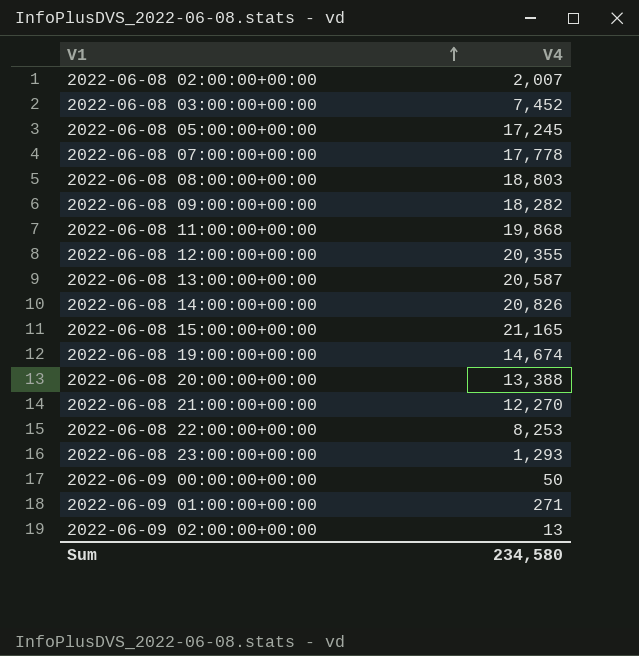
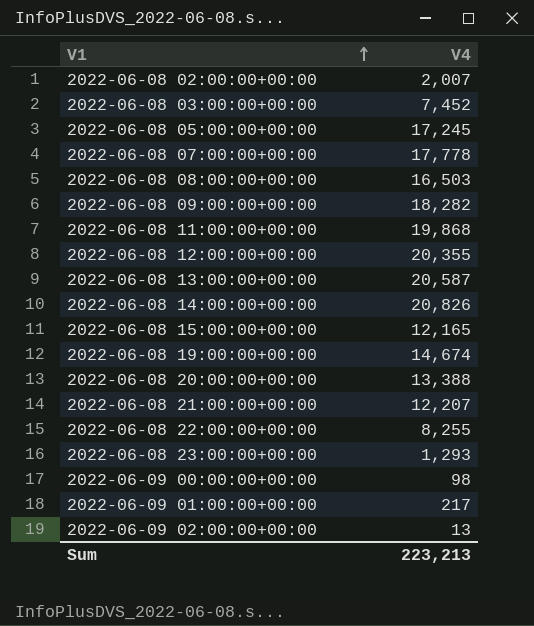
2022-06-08 08:00:00+00:00 | V4: 18,803 -> 16,503
2022-06-08 15:00:00+00:00 | V4: 21,165 -> 12,165
2022-06-08 21:00:00+00:00 | V4: 12,270 -> 12,207
2022-06-08 22:00:00+00:00 | V4: 8,253 -> 8,255
2022-06-09 00:00:00+00:00 | V4: 50 -> 98
2022-06-09 01:00:00+00:00 | V4: 271 -> 217
Sum | V4: 234,580 -> 223,213

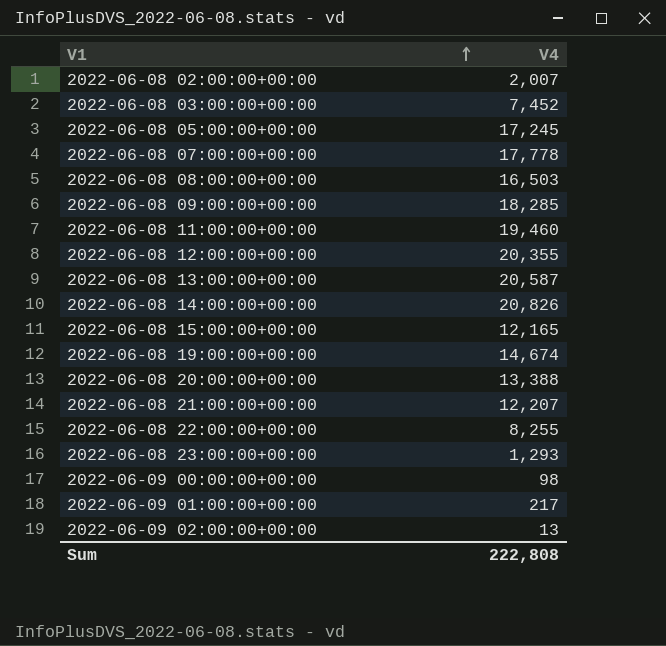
2022-06-08 09:00:00+00:00 | V4: 18,282 -> 18,285
2022-06-08 11:00:00+00:00 | V4: 19,868 -> 19,460
Sum | V4: 223,213 -> 222,808

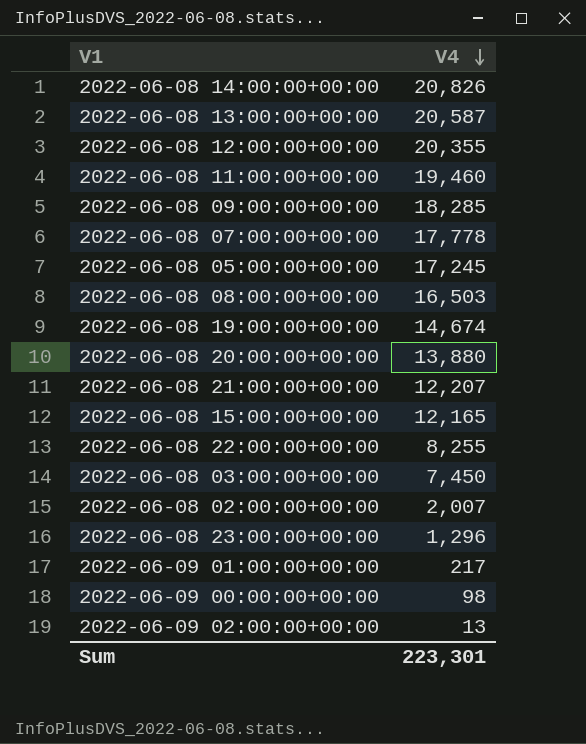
row order: V1 ascending -> V4 descending
2022-06-08 20:00:00+00:00 | V4: 13,388 -> 13,880
2022-06-08 03:00:00+00:00 | V4: 7,452 -> 7,450
2022-06-08 23:00:00+00:00 | V4: 1,293 -> 1,296
Sum | V4: 222,808 -> 223,301

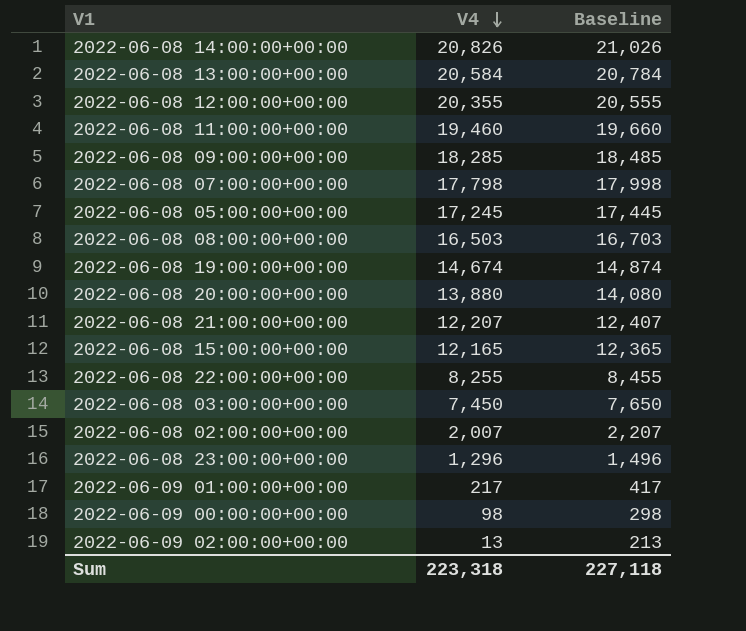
column Baseline | formula: none -> [V4] + 200
2022-06-08 13:00:00+00:00 | V4: 20,587 -> 20,584
2022-06-08 07:00:00+00:00 | V4: 17,778 -> 17,798
Sum | V4: 223,301 -> 223,318

